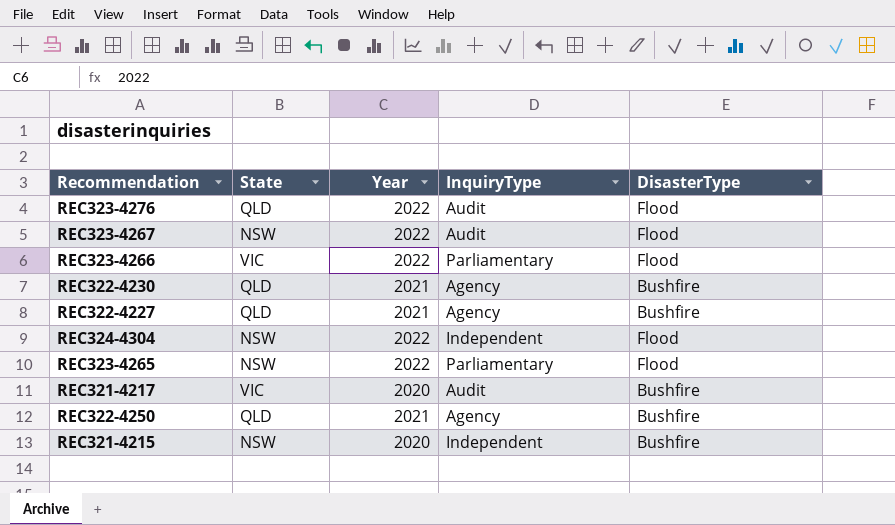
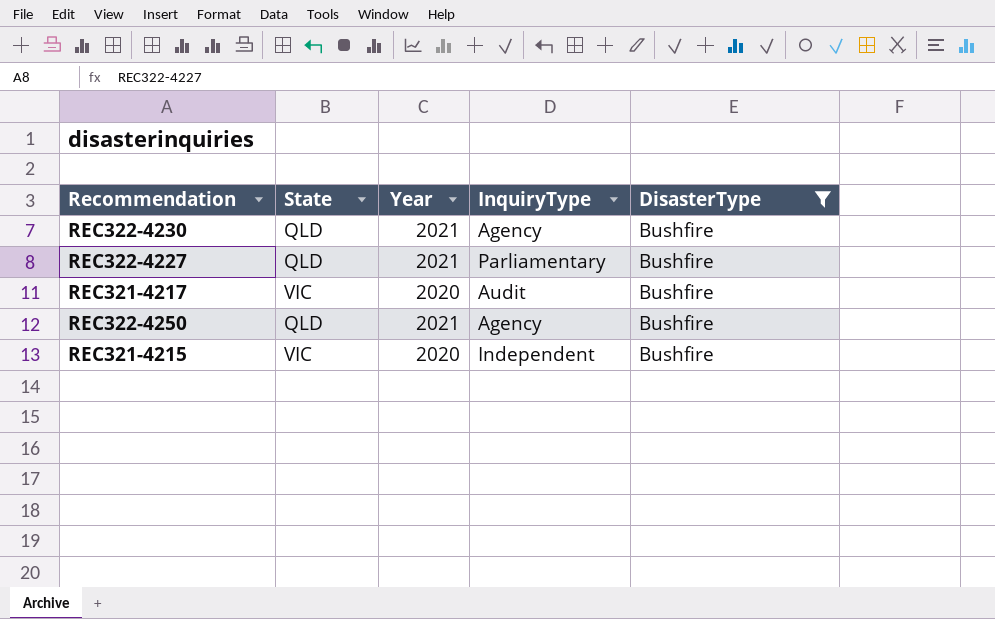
filter: none -> DisasterType = Bushfire
REC322-4227 | InquiryType: Agency -> Parliamentary
REC321-4215 | State: NSW -> VIC

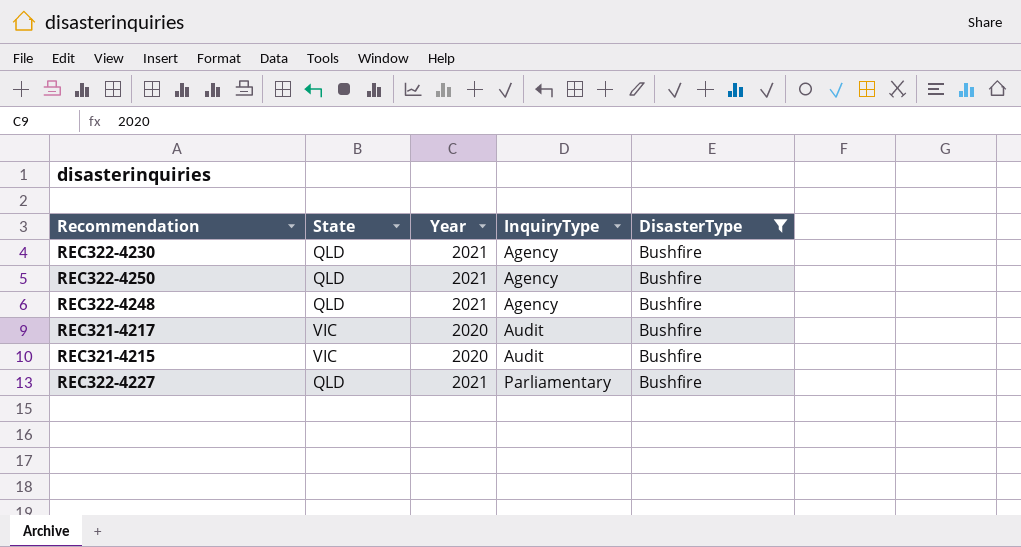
row order: none -> InquiryType ascending
row REC322-4248: none -> QLD | 2021 | Agency | Bushfire
REC321-4215 | InquiryType: Independent -> Audit

